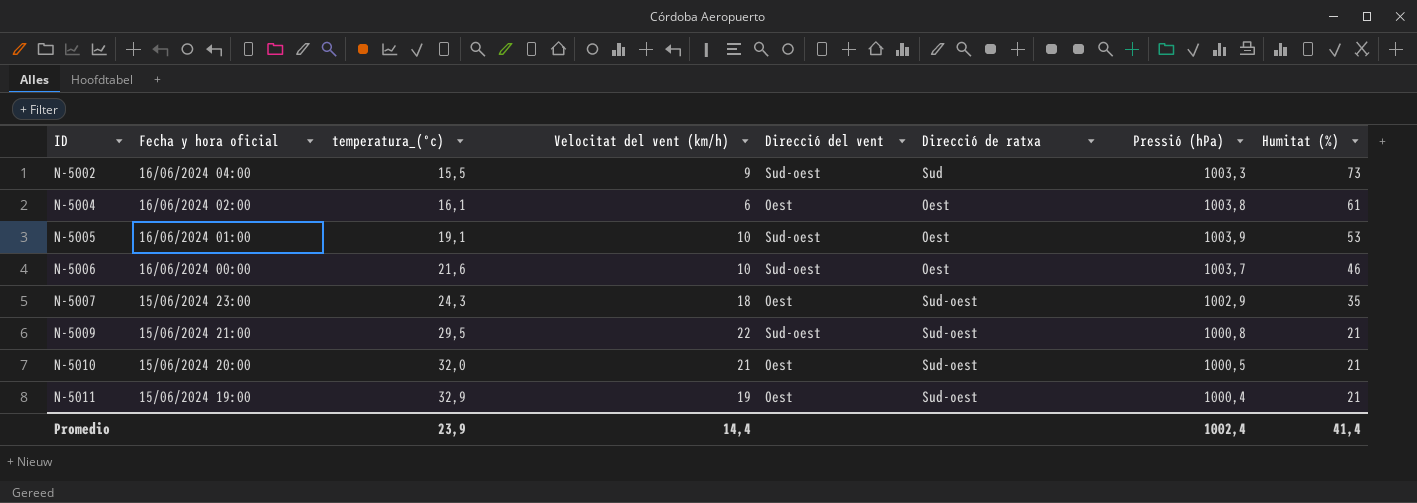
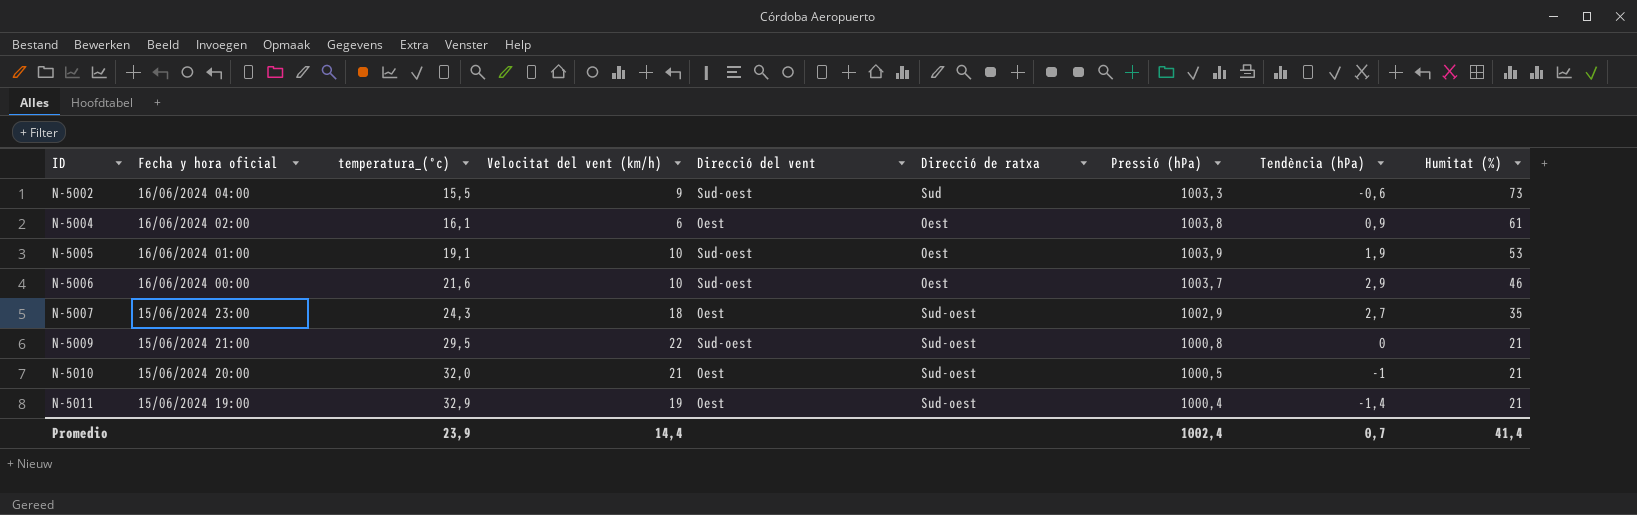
column Tendència (hPa) | position: none -> 8

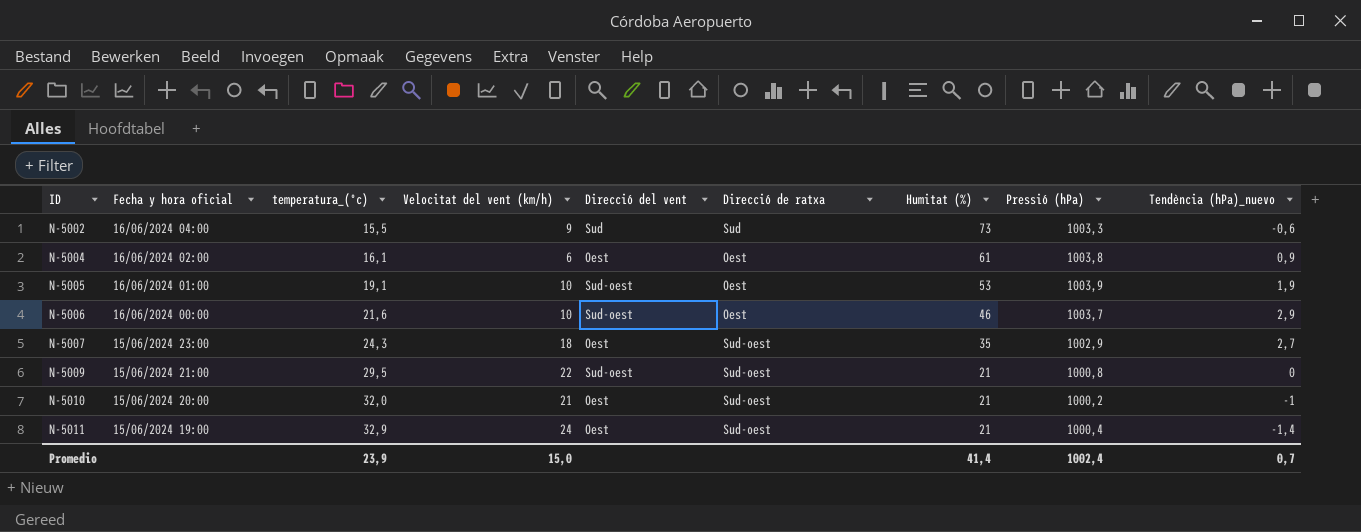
column Humitat (%) | position: 9 -> 7
column name: Tendència (hPa) -> Tendència (hPa)_nuevo
N-5002 | Direcció del vent: Sud-oest -> Sud
N-5010 | Pressió (hPa): 1000,5 -> 1000,2
N-5011 | Velocitat del vent (km/h): 19 -> 24
Promedio | Velocitat del vent (km/h): 14,4 -> 15,0

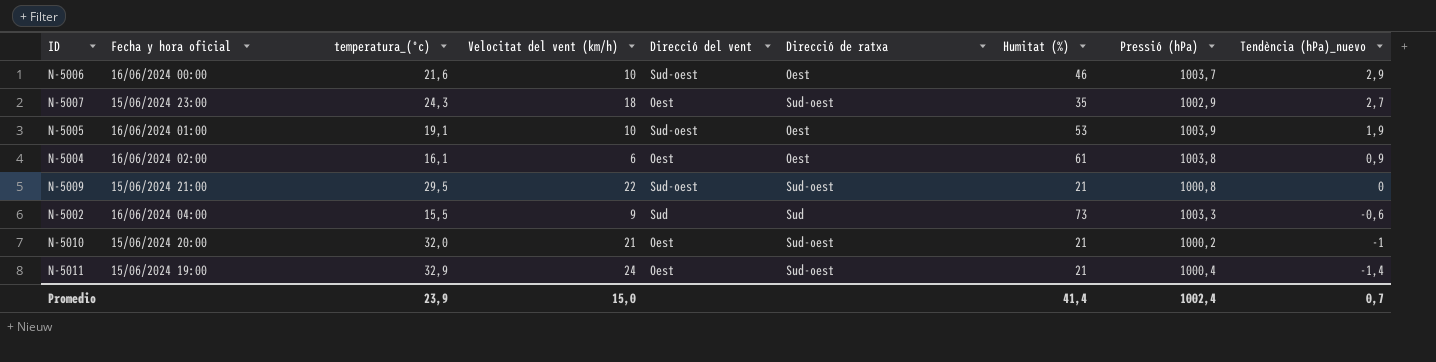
row order: ID ascending -> Tendència (hPa)_nuevo descending

